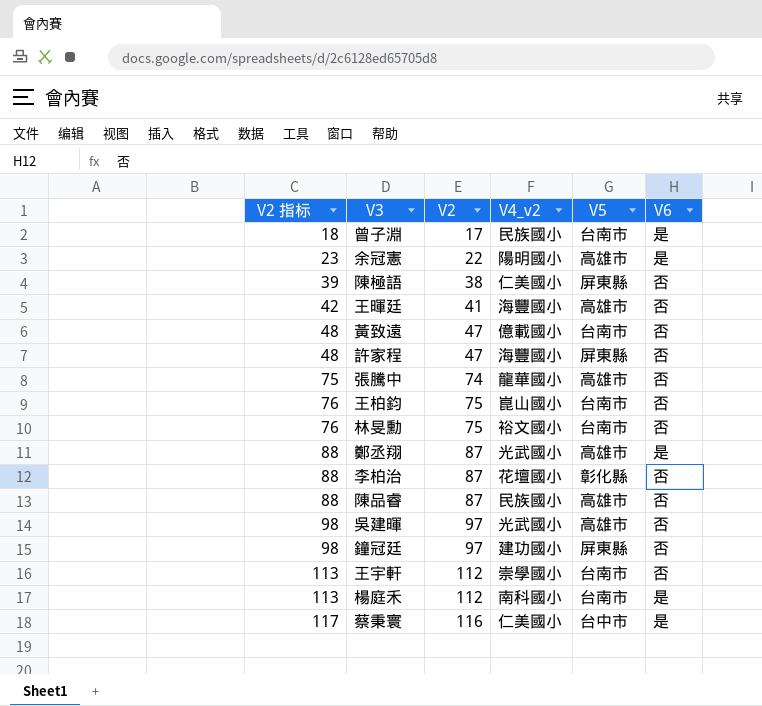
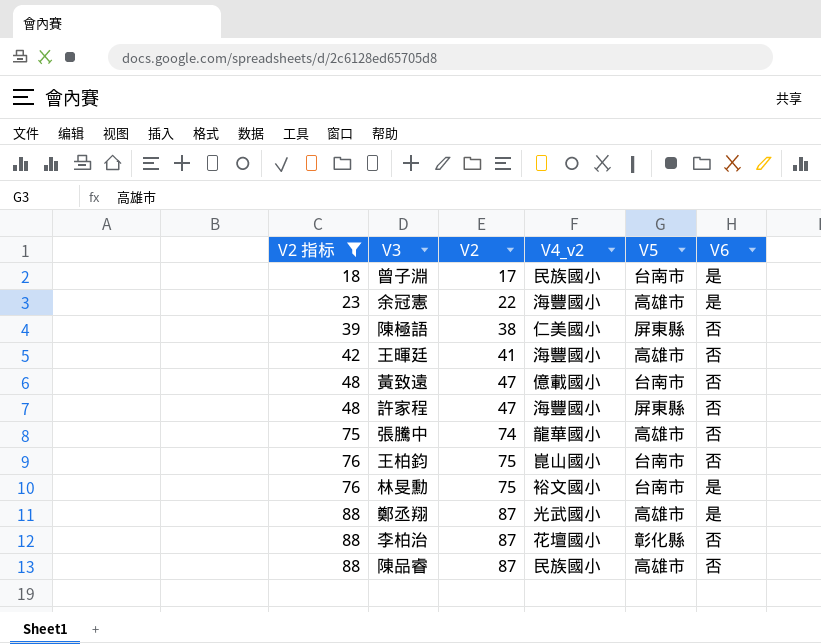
filter: none -> V2 指标 <= 88
余冠憲 | V4_v2: 陽明國小 -> 海豐國小
林旻勳 | V6: 否 -> 是

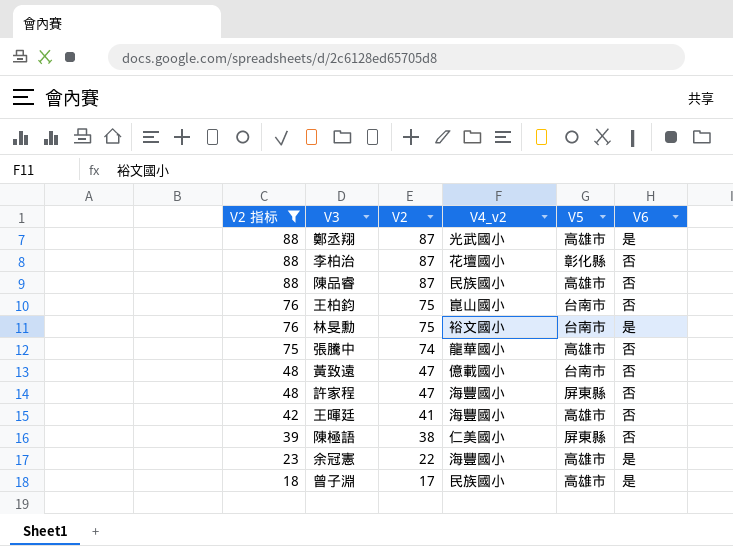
row order: V2 指标 ascending -> V2 指标 descending
曾子淵 | V5: 台南市 -> 高雄市

